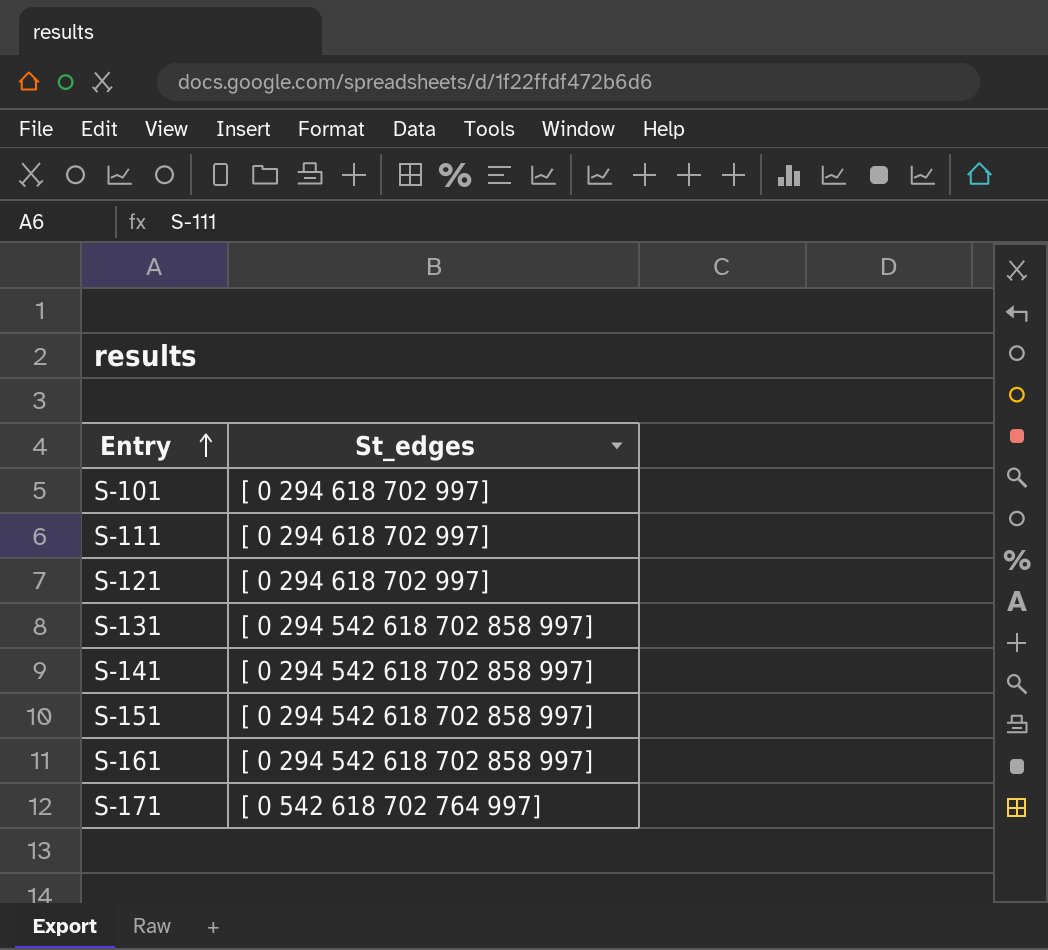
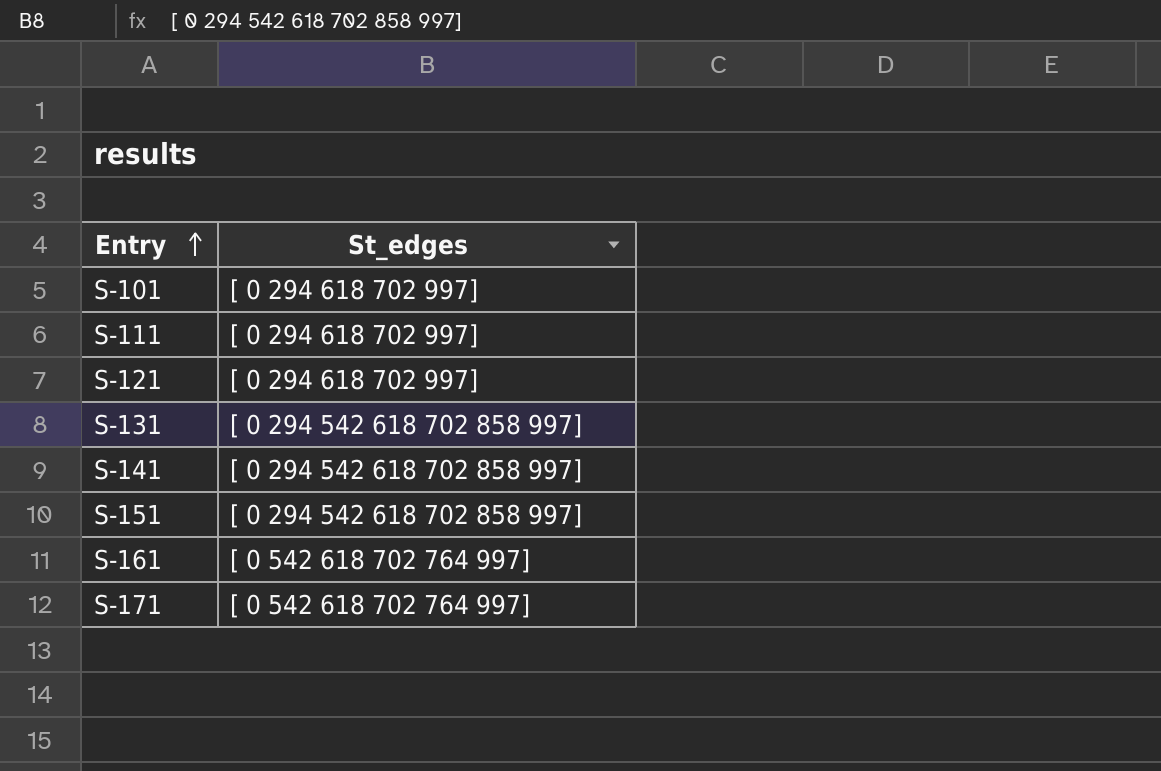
S-161 | St_edges: [ 0 294 542 618 702 858 997] -> [ 0 542 618 702 764 997]

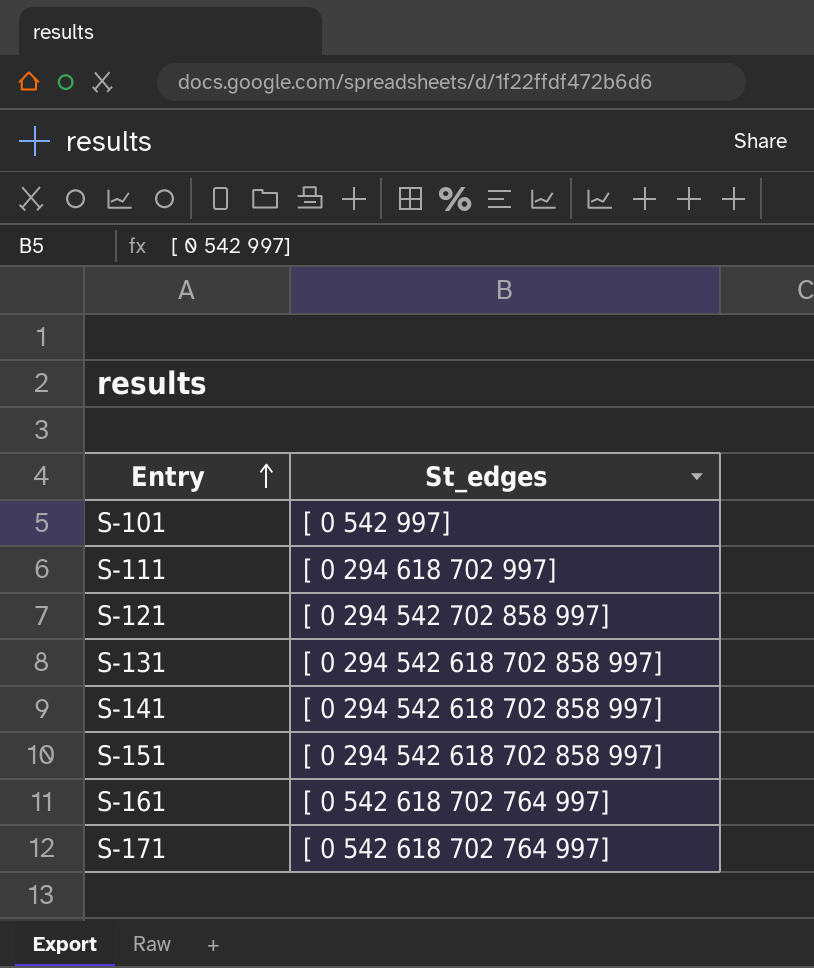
S-101 | St_edges: [ 0 294 618 702 997] -> [ 0 542 997]
S-121 | St_edges: [ 0 294 618 702 997] -> [ 0 294 542 702 858 997]

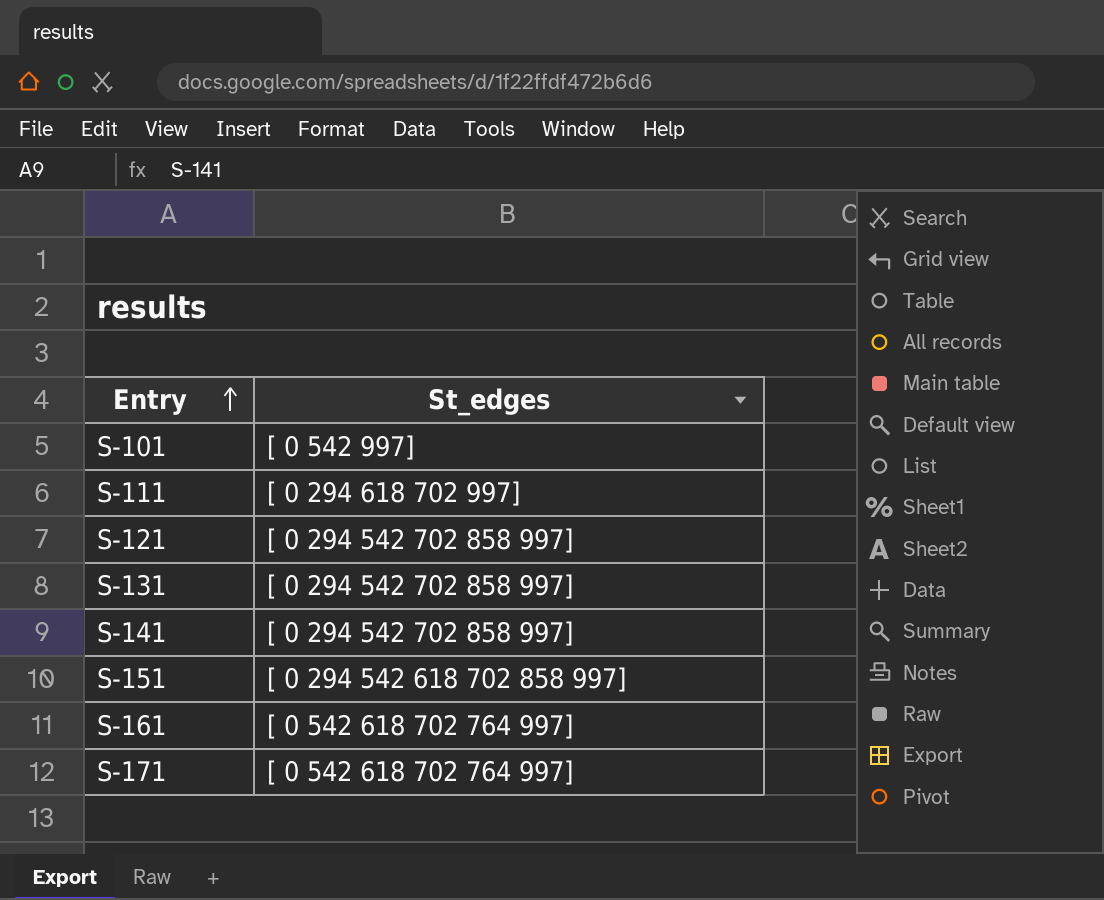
S-131 | St_edges: [ 0 294 542 618 702 858 997] -> [ 0 294 542 702 858 997]
S-141 | St_edges: [ 0 294 542 618 702 858 997] -> [ 0 294 542 702 858 997]

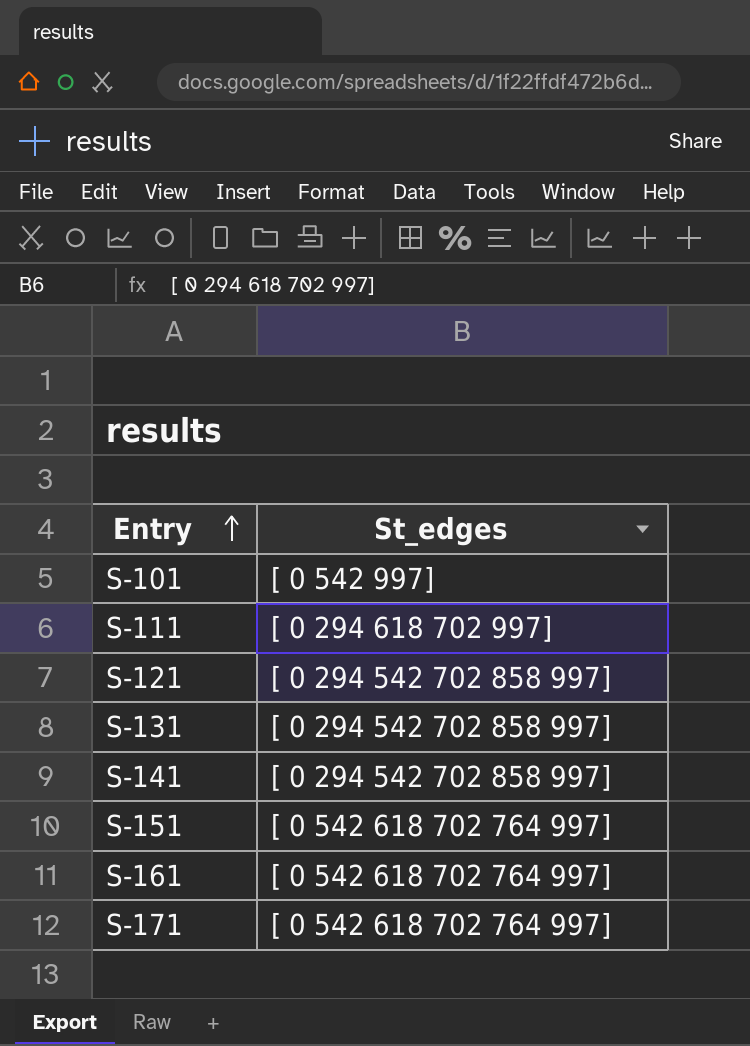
S-151 | St_edges: [ 0 294 542 618 702 858 997] -> [ 0 542 618 702 764 997]

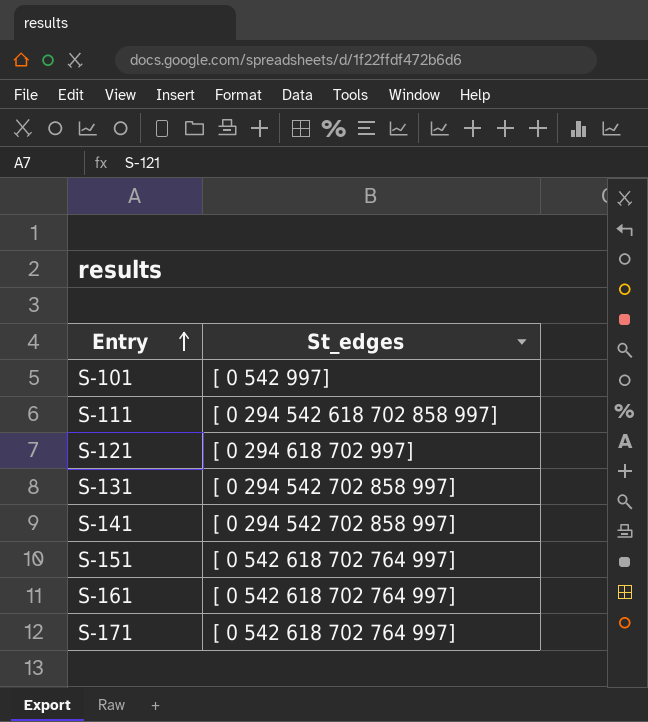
S-111 | St_edges: [ 0 294 618 702 997] -> [ 0 294 542 618 702 858 997]
S-121 | St_edges: [ 0 294 542 702 858 997] -> [ 0 294 618 702 997]

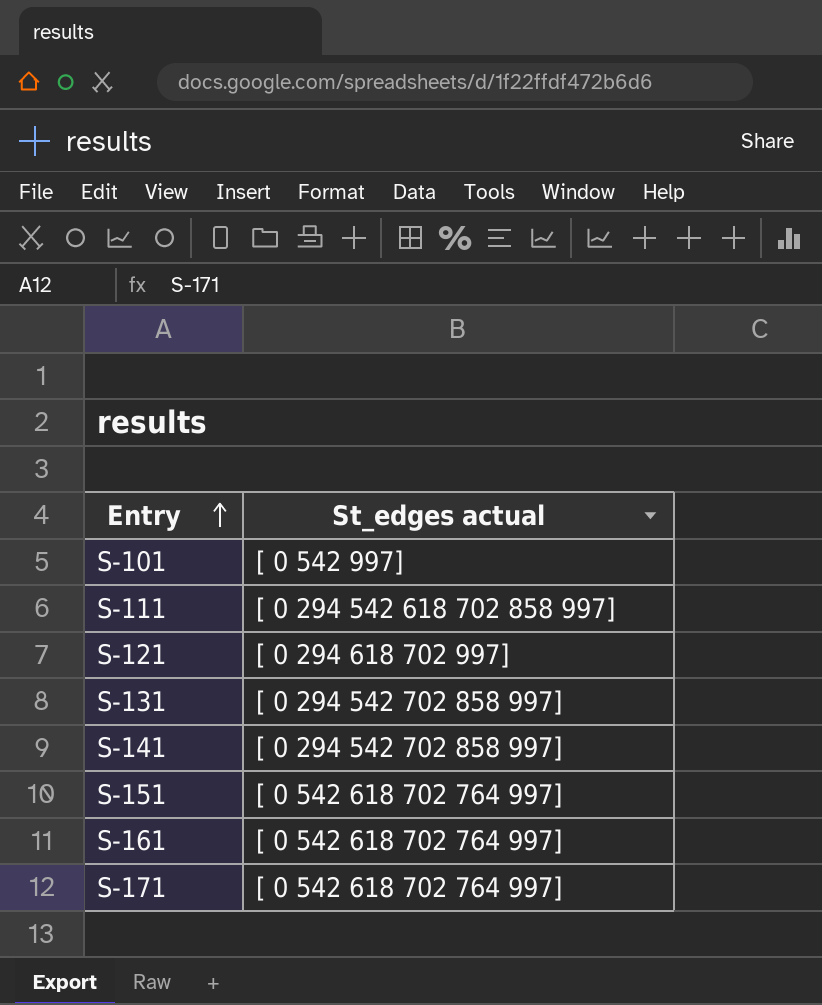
column name: St_edges -> St_edges actual

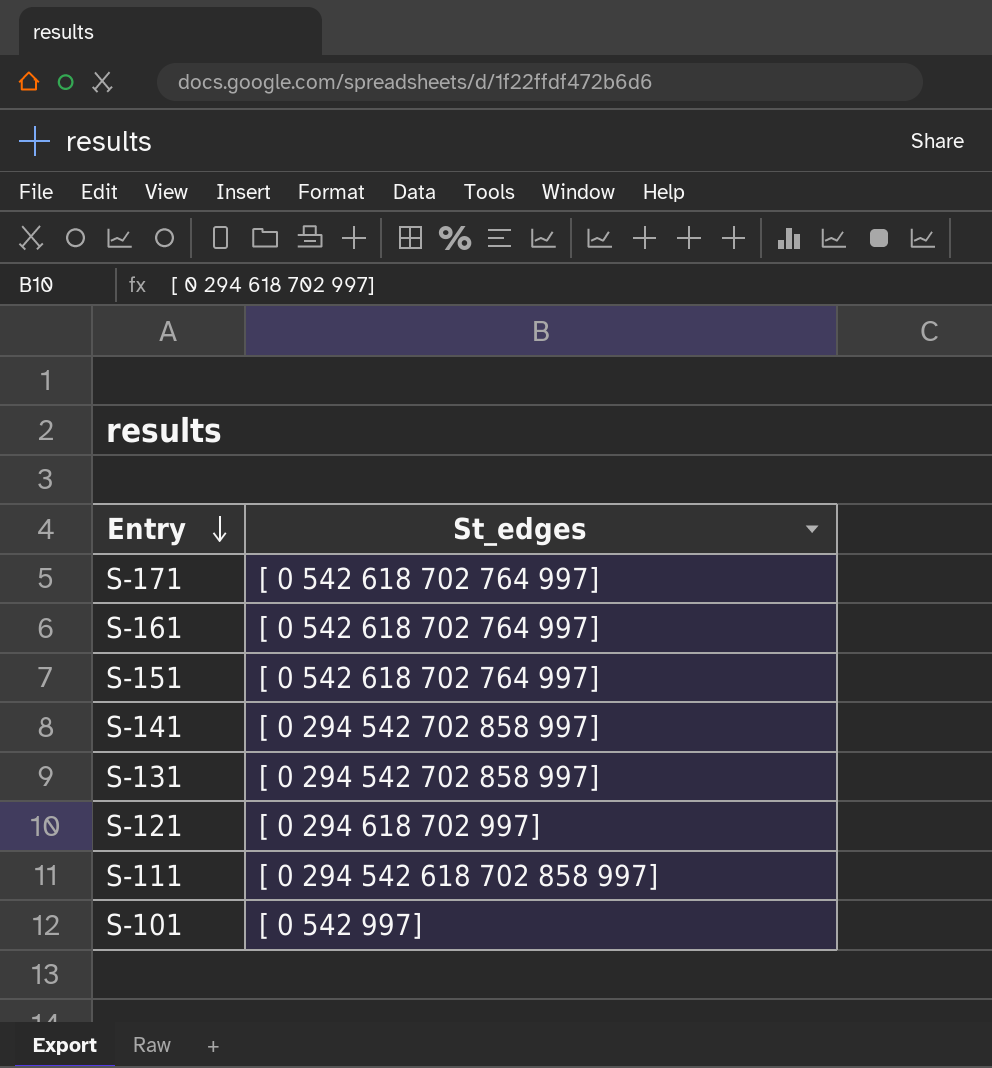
row order: Entry ascending -> Entry descending
column name: St_edges actual -> St_edges

